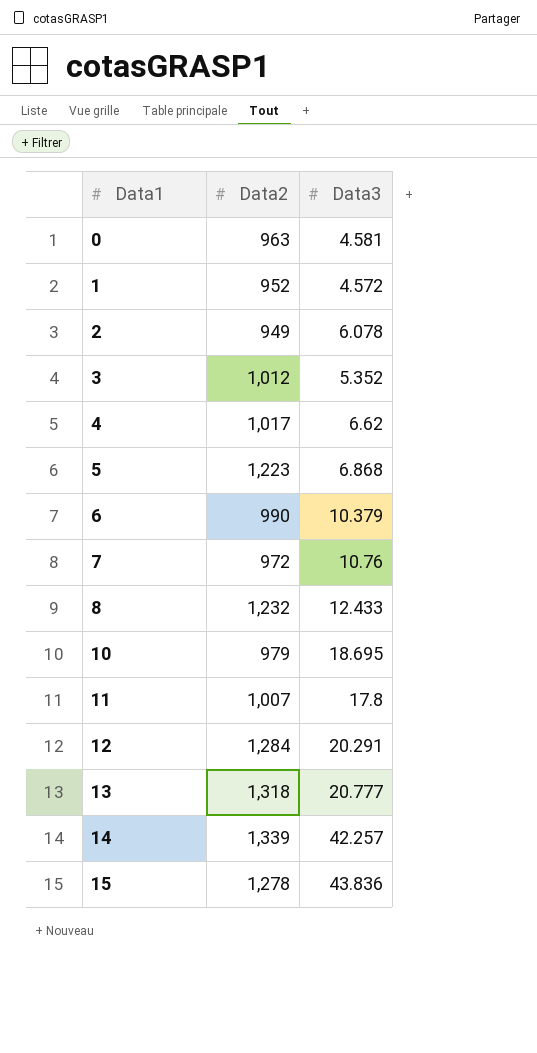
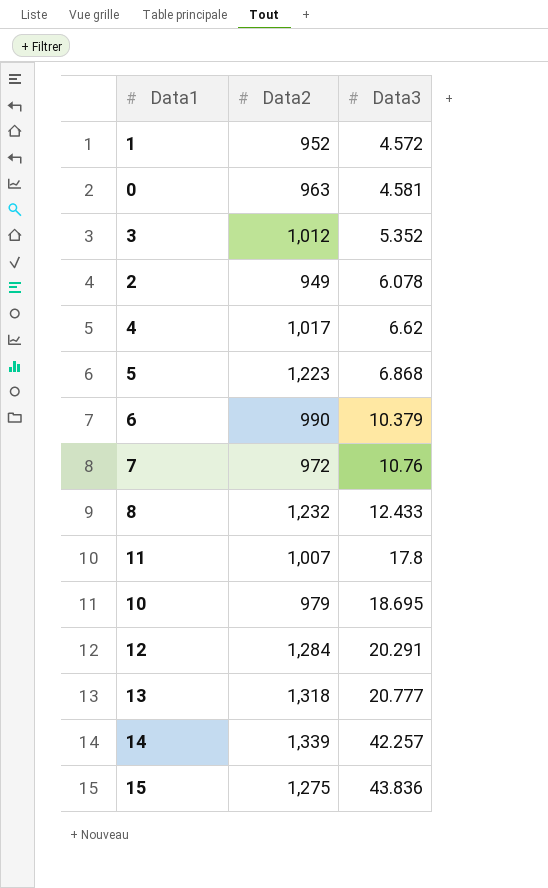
row order: Data1 ascending -> Data3 ascending
15 | Data2: 1,278 -> 1,275

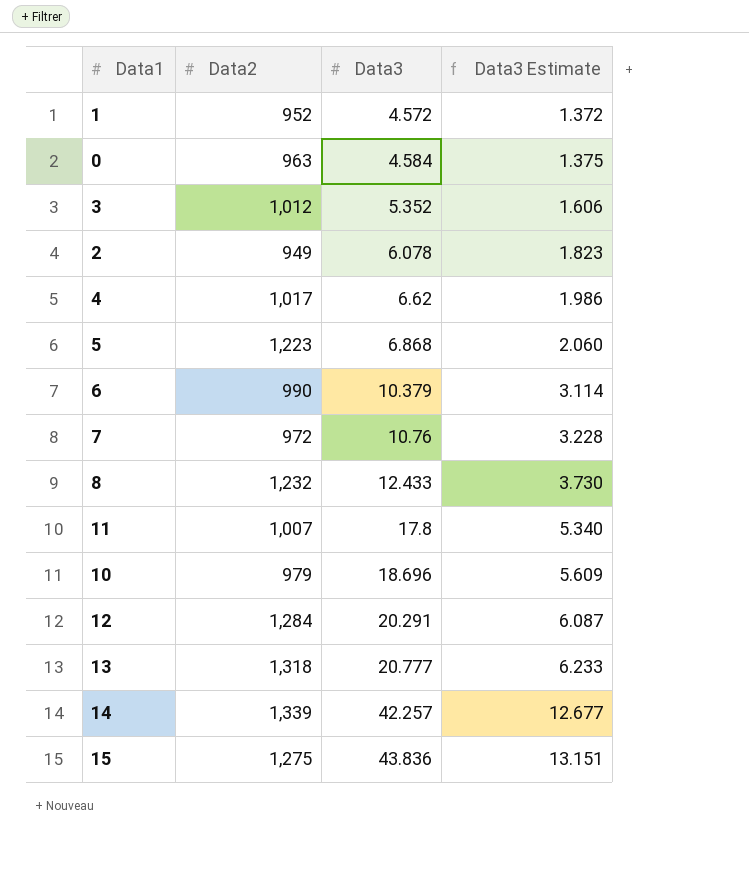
column Data3 Estimate | formula: none -> [Data3] * 0.3
0 | Data3: 4.581 -> 4.584
10 | Data3: 18.695 -> 18.696

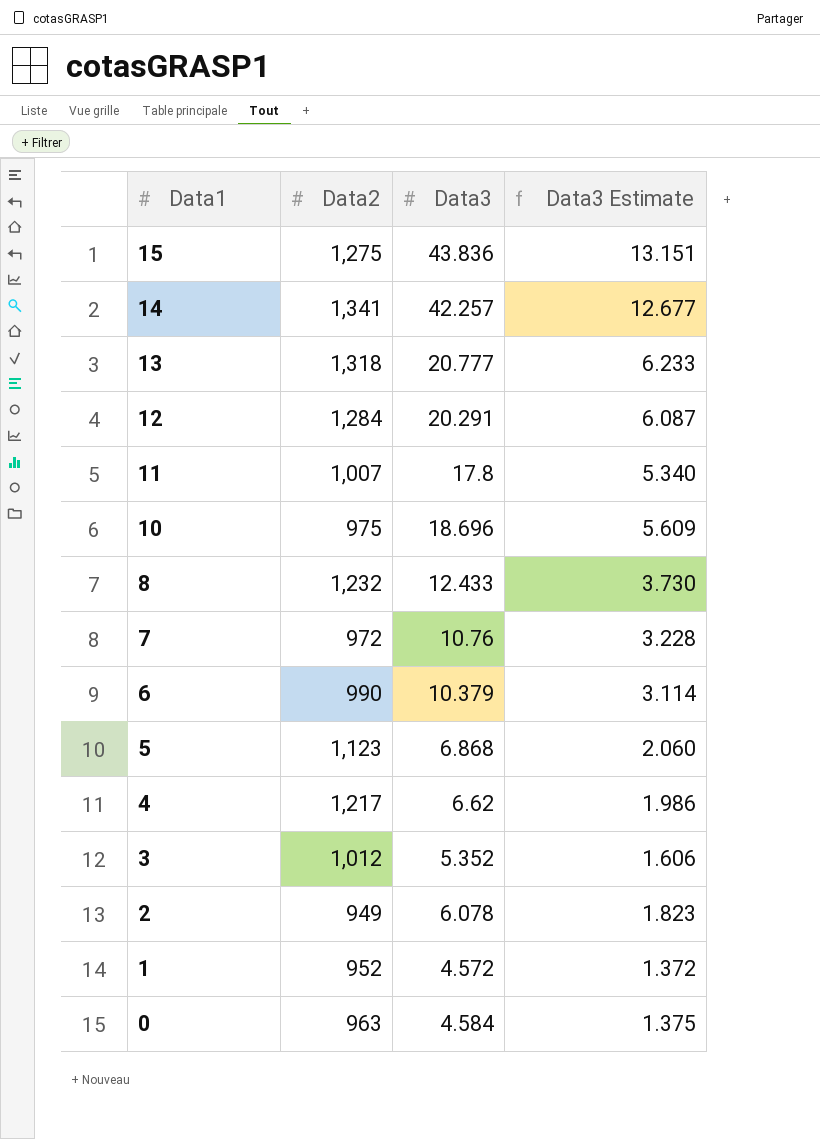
row order: Data3 ascending -> Data1 descending
14 | Data2: 1,339 -> 1,341
10 | Data2: 979 -> 975
5 | Data2: 1,223 -> 1,123
4 | Data2: 1,017 -> 1,217

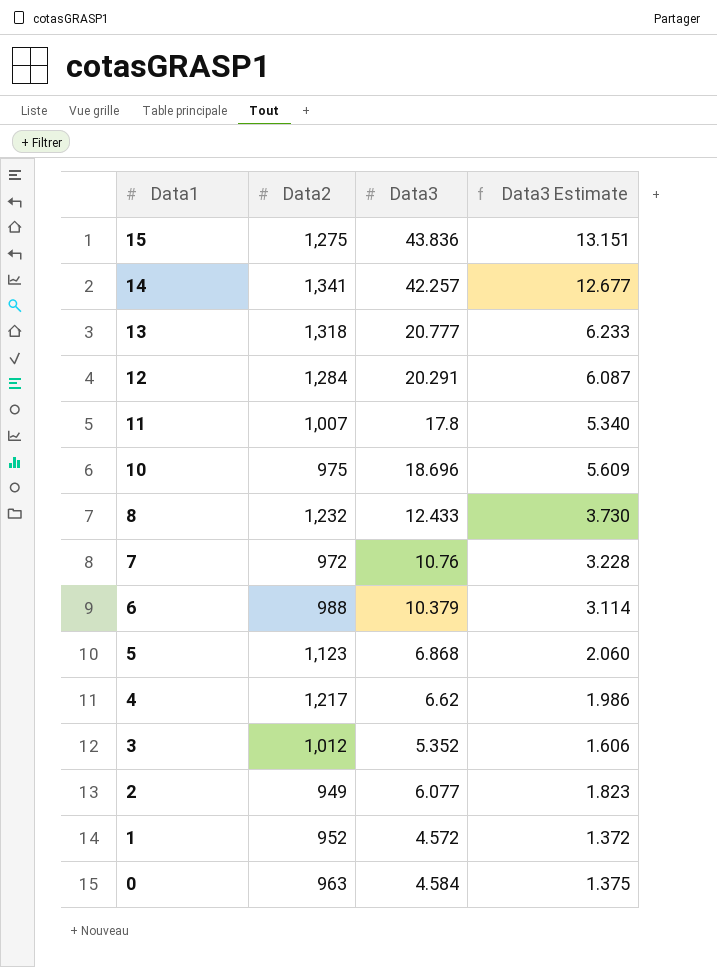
6 | Data2: 990 -> 988
2 | Data3: 6.078 -> 6.077

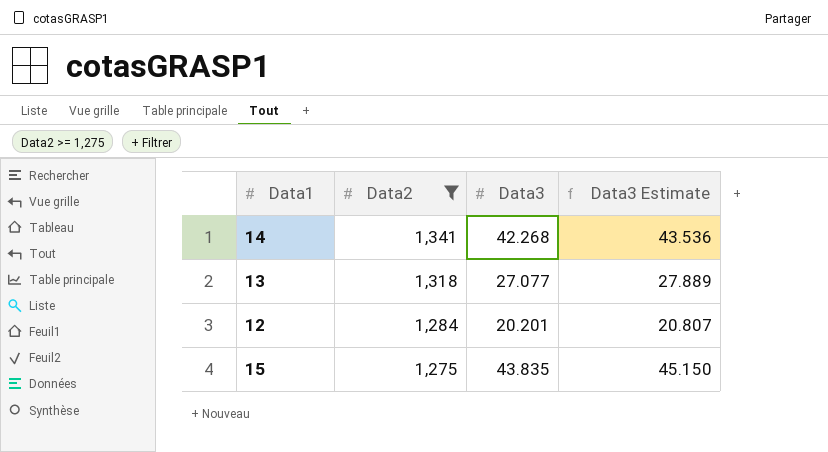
filter: none -> Data2 >= 1,275
row order: Data1 descending -> Data2 descending
column Data3 Estimate | formula: [Data3] * 0.3 -> [Data3] * 1.03
14 | Data3: 42.257 -> 42.268
13 | Data3: 20.777 -> 27.077
12 | Data3: 20.291 -> 20.201
15 | Data3: 43.836 -> 43.835

